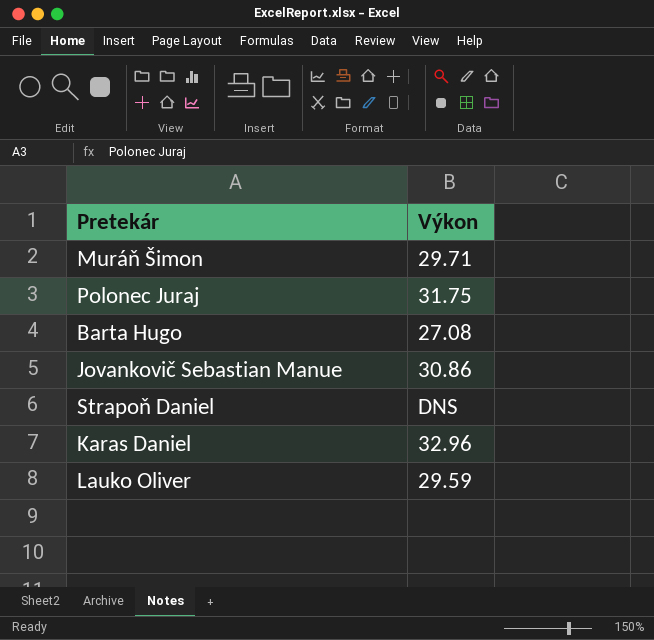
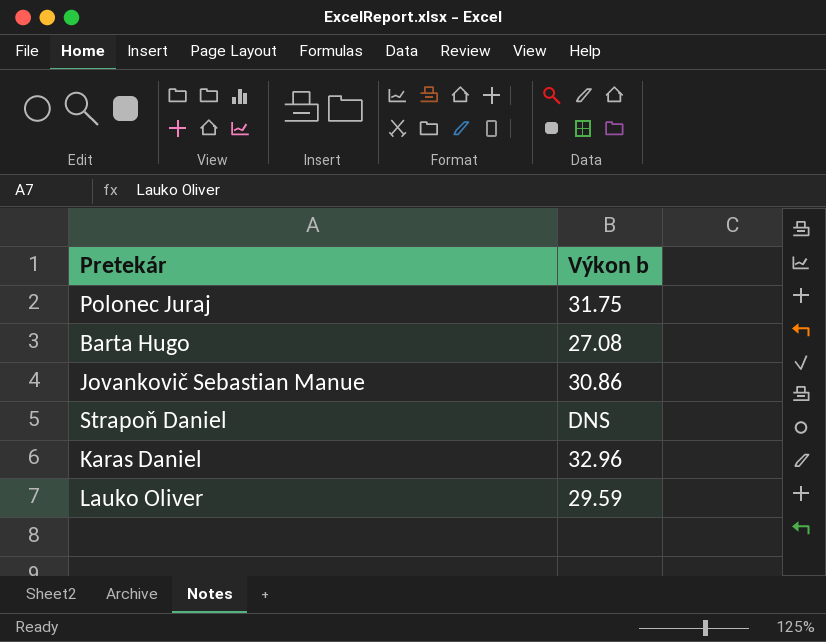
column name: Výkon -> Výkon b
row Muráň Šimon: 29.71 -> none

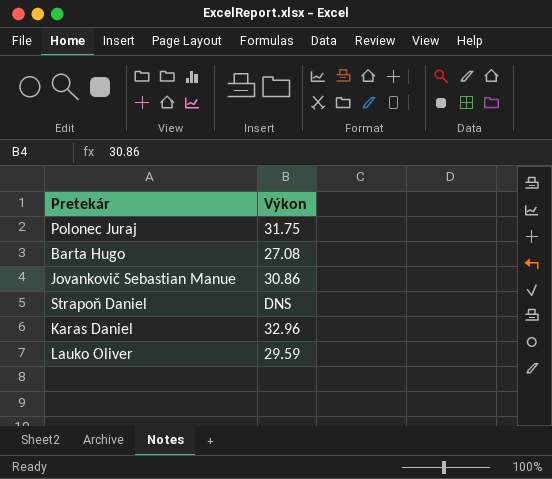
column name: Výkon b -> Výkon

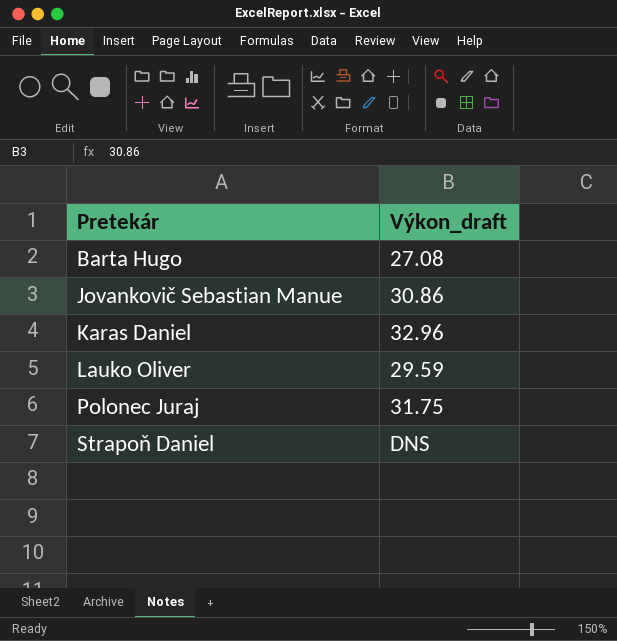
row order: none -> Pretekár ascending
column name: Výkon -> Výkon_draft

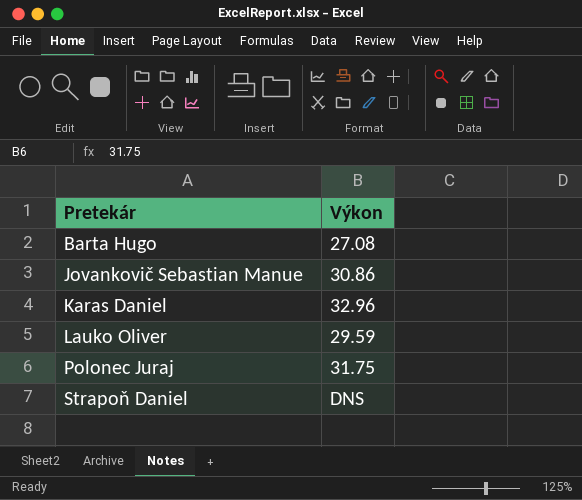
column name: Výkon_draft -> Výkon

